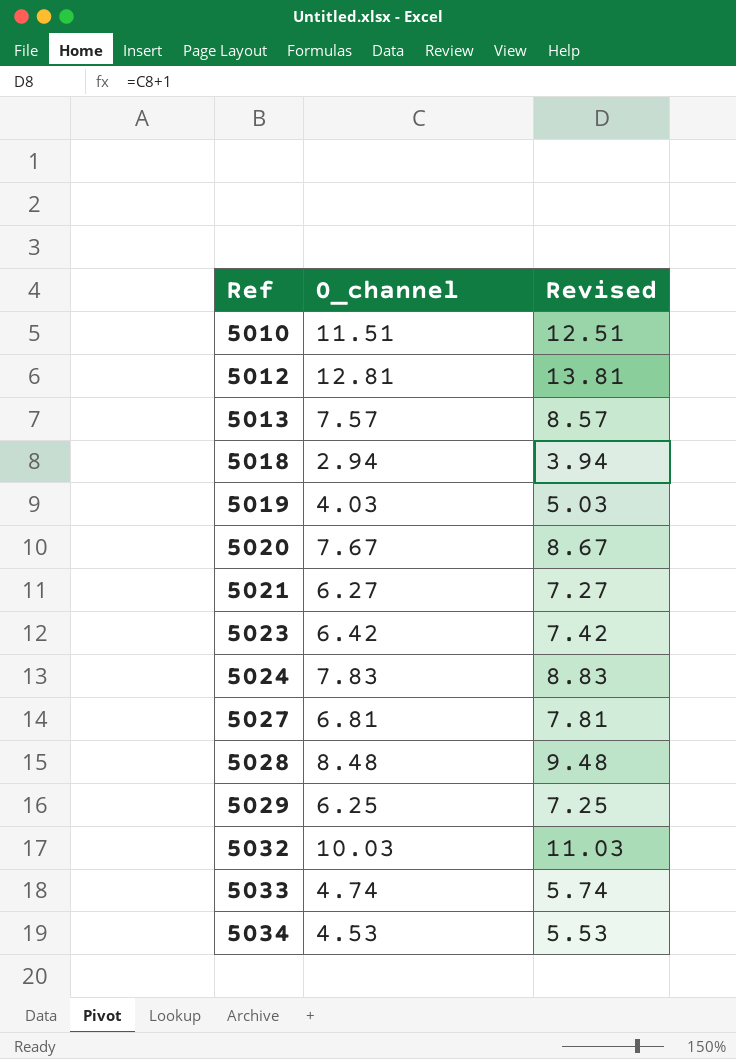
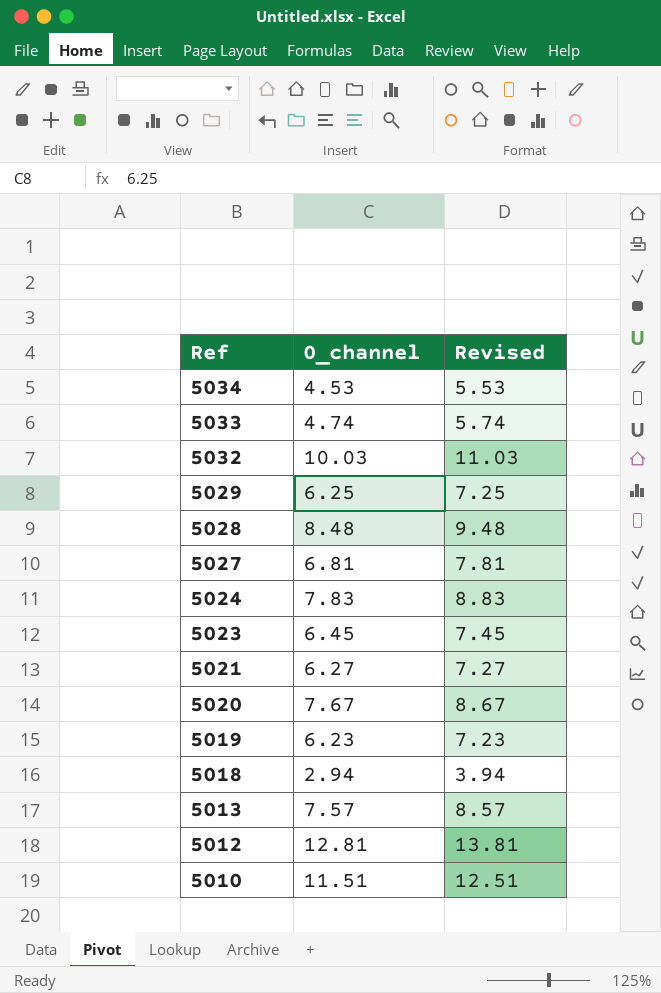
row order: Ref ascending -> Ref descending
5023 | 0_channel: 6.42 -> 6.45
5023 | Revised: 7.42 -> 7.45
5019 | 0_channel: 4.03 -> 6.23
5019 | Revised: 5.03 -> 7.23

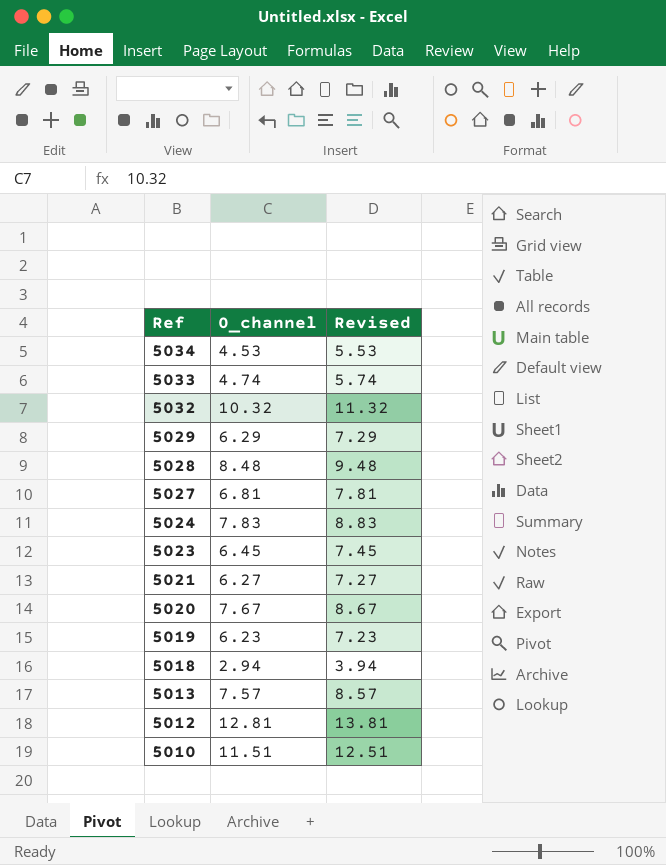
5032 | 0_channel: 10.03 -> 10.32
5032 | Revised: 11.03 -> 11.32
5029 | 0_channel: 6.25 -> 6.29
5029 | Revised: 7.25 -> 7.29

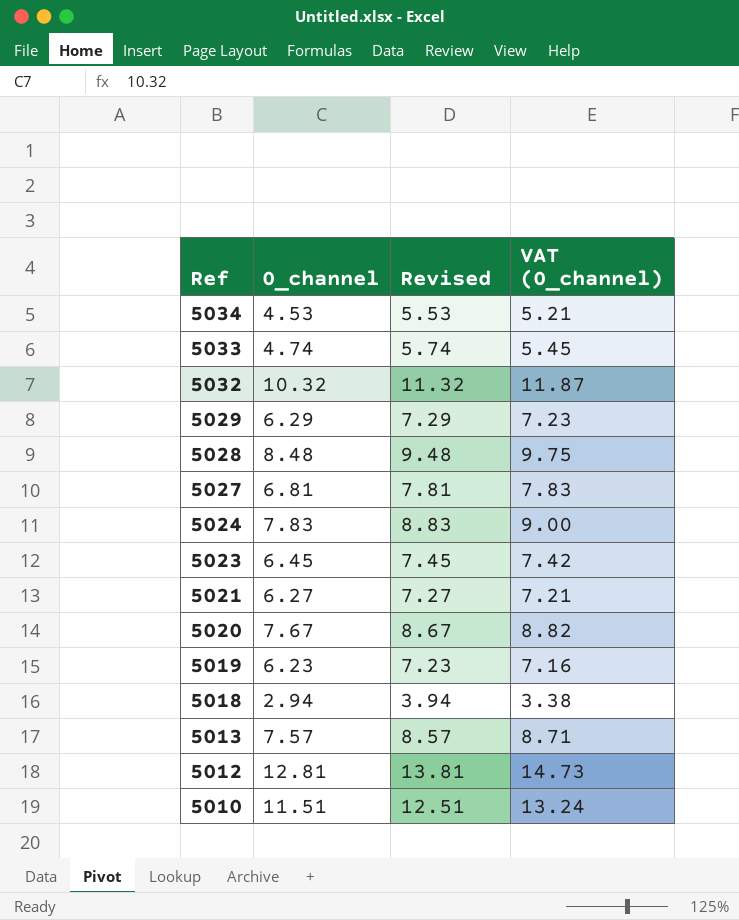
column VAT (0_channel) | formula: none -> [0_channel] * 1.15

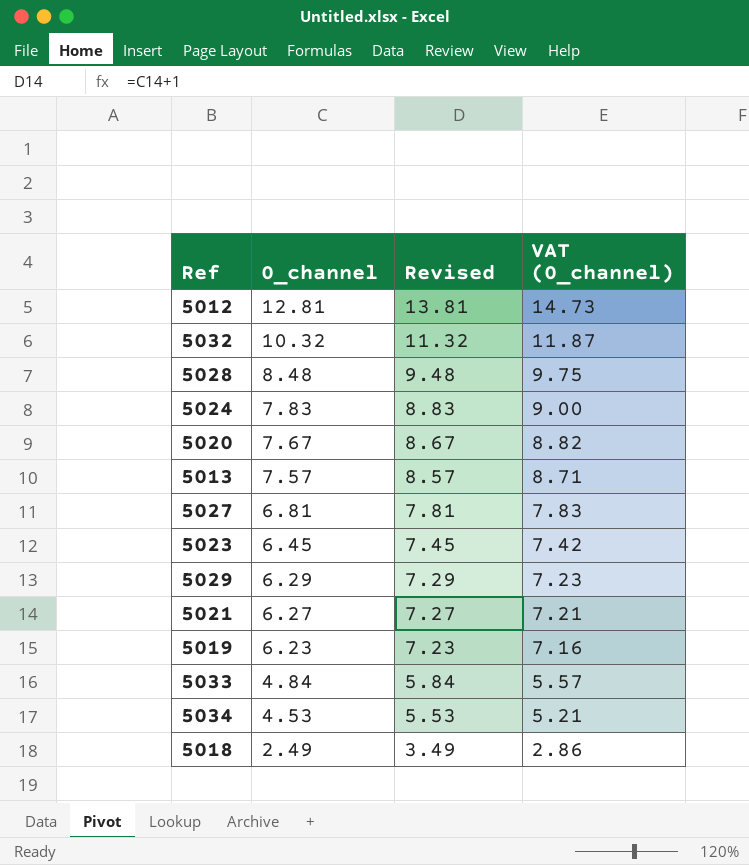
row order: Ref descending -> 0_channel descending
row 5010: 11.51 | 12.51 | 13.24 -> none
5033 | 0_channel: 4.74 -> 4.84
5033 | Revised: 5.74 -> 5.84
5033 | VAT (0_channel): 5.45 -> 5.57
5018 | 0_channel: 2.94 -> 2.49
5018 | Revised: 3.94 -> 3.49
5018 | VAT (0_channel): 3.38 -> 2.86

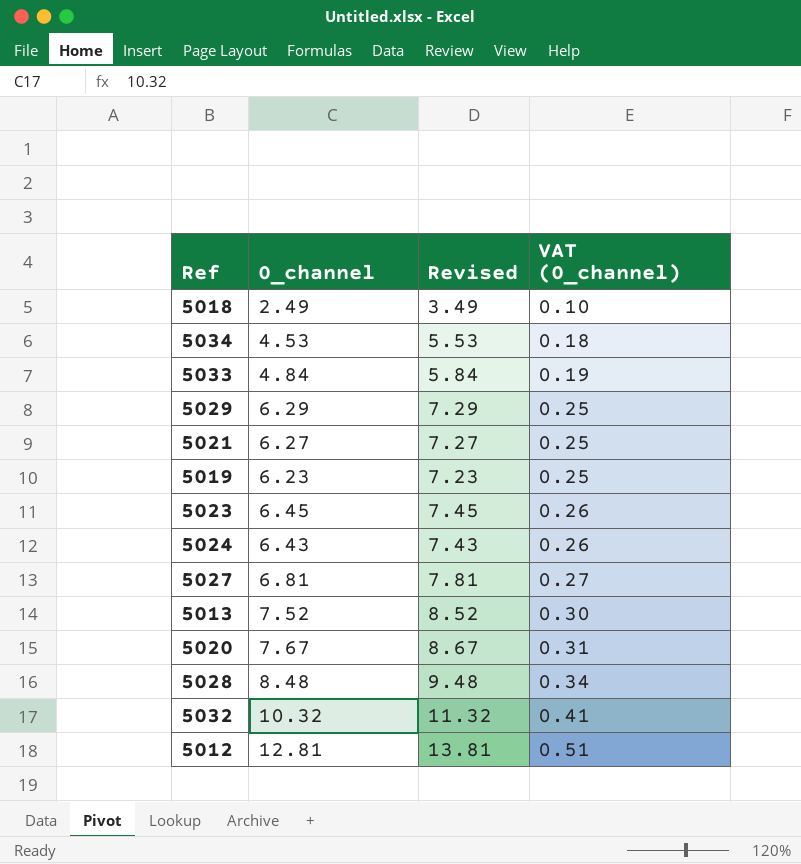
row order: 0_channel descending -> VAT (0_channel) ascending
column VAT (0_channel) | formula: [0_channel] * 1.15 -> [0_channel] * 0.04
5024 | 0_channel: 7.83 -> 6.43
5024 | Revised: 8.83 -> 7.43
5013 | 0_channel: 7.57 -> 7.52
5013 | Revised: 8.57 -> 8.52

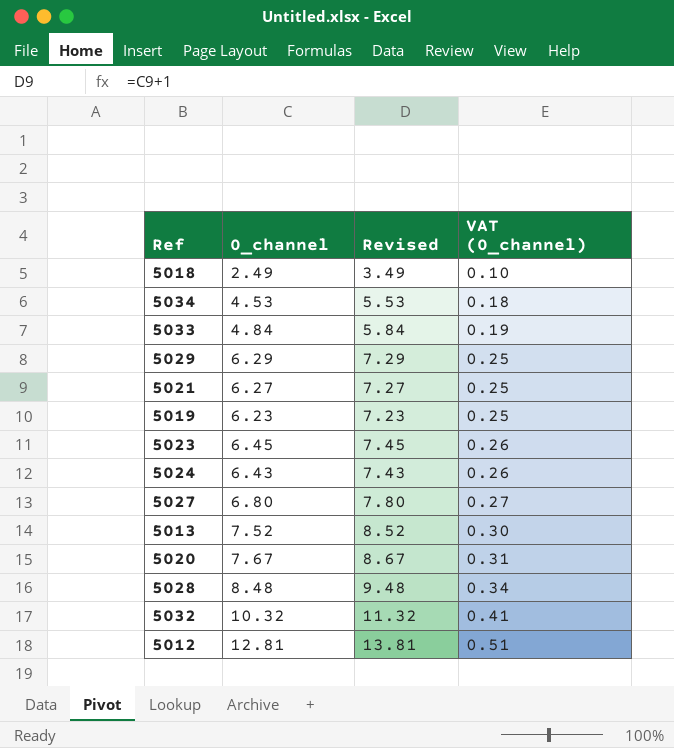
5027 | 0_channel: 6.81 -> 6.80
5027 | Revised: 7.81 -> 7.80

